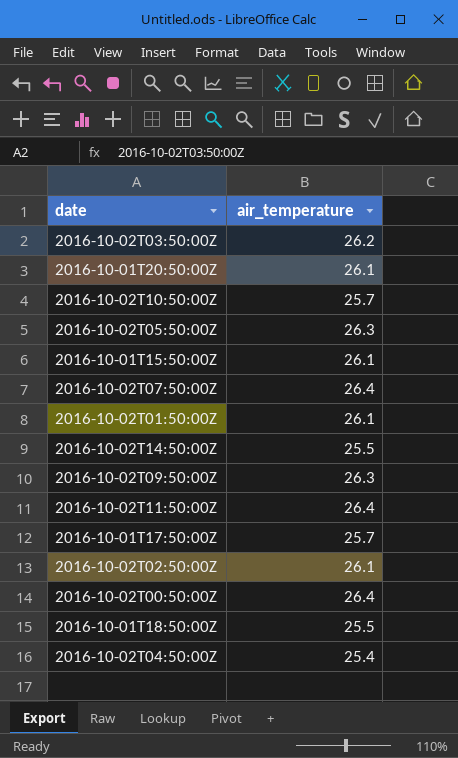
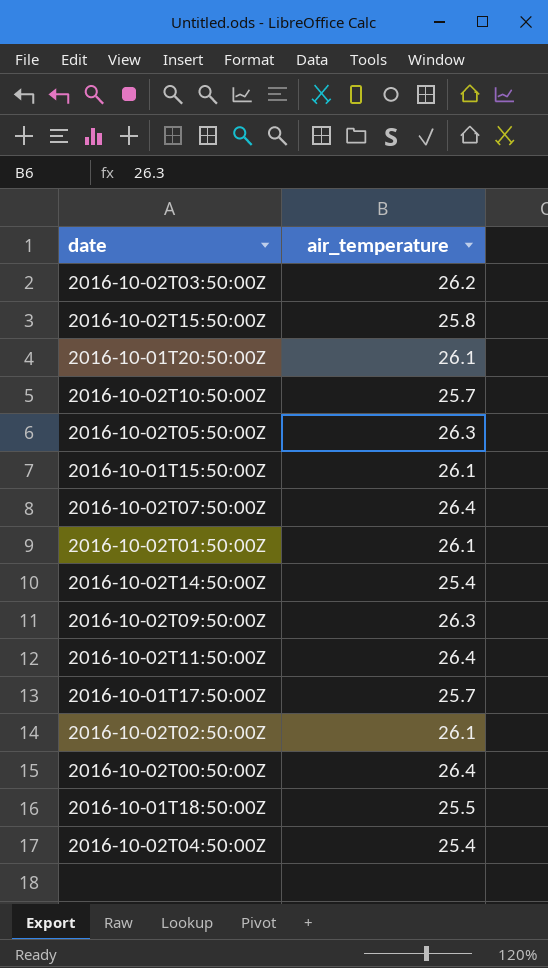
row 2016-10-02T15:50:00Z: none -> 25.8
2016-10-02T14:50:00Z | air_temperature: 25.5 -> 25.4

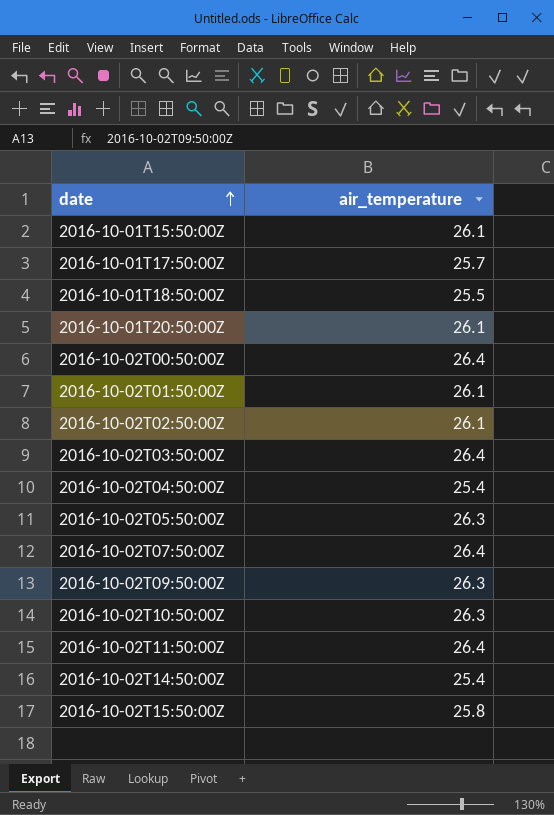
row order: none -> date ascending
2016-10-02T03:50:00Z | air_temperature: 26.2 -> 26.4
2016-10-02T10:50:00Z | air_temperature: 25.7 -> 26.3

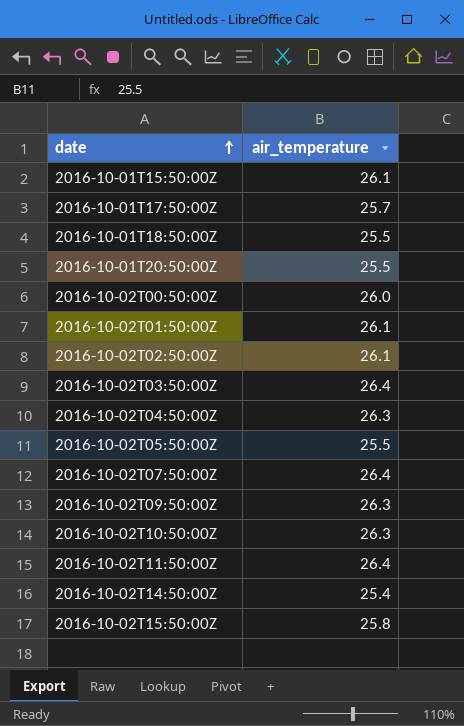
2016-10-01T20:50:00Z | air_temperature: 26.1 -> 25.5
2016-10-02T00:50:00Z | air_temperature: 26.4 -> 26.0
2016-10-02T04:50:00Z | air_temperature: 25.4 -> 26.3
2016-10-02T05:50:00Z | air_temperature: 26.3 -> 25.5

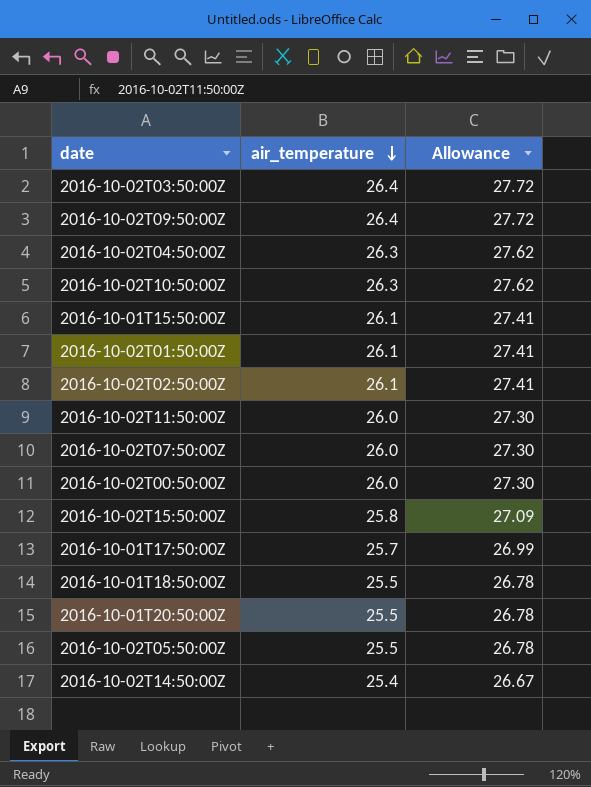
row order: date ascending -> air_temperature descending
column Allowance | formula: none -> [air_temperature] * 1.05
2016-10-02T09:50:00Z | air_temperature: 26.3 -> 26.4
2016-10-02T11:50:00Z | air_temperature: 26.4 -> 26.0
2016-10-02T07:50:00Z | air_temperature: 26.4 -> 26.0

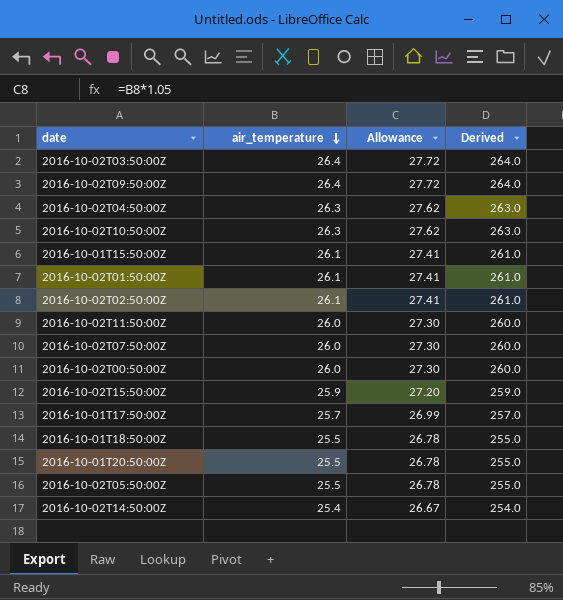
column Derived | formula: none -> [air_temperature] * 10
2016-10-02T15:50:00Z | air_temperature: 25.8 -> 25.9
2016-10-02T15:50:00Z | Allowance: 27.09 -> 27.20

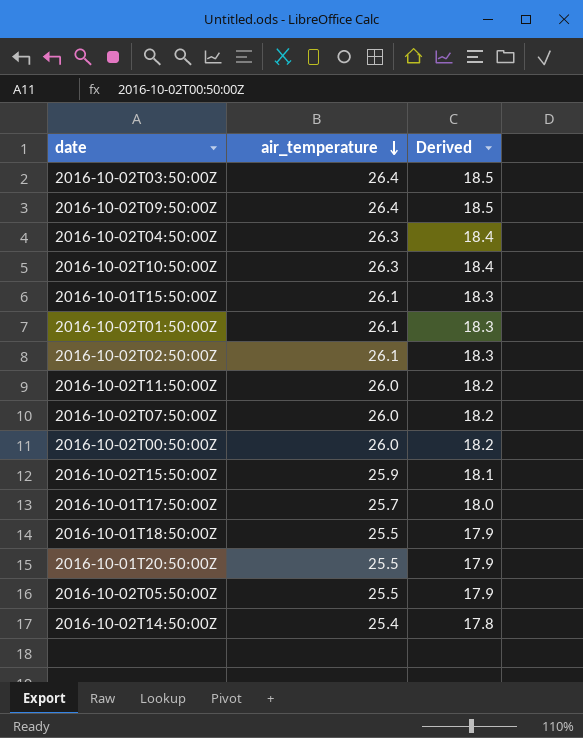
column Allowance | formula: [air_temperature] * 1.05 -> none
column Derived | formula: [air_temperature] * 10 -> [air_temperature] * 0.7

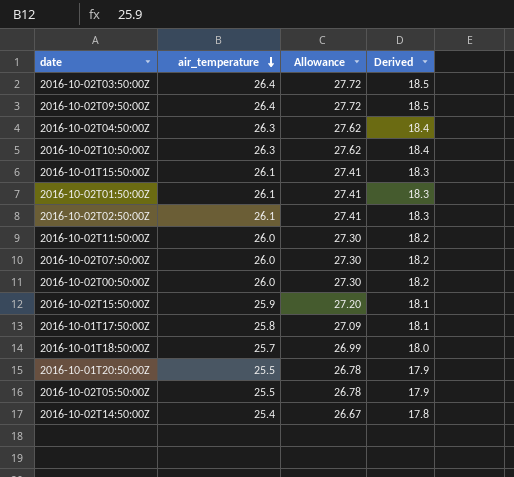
column Allowance | formula: none -> [air_temperature] * 1.05
2016-10-01T17:50:00Z | air_temperature: 25.7 -> 25.8
2016-10-01T17:50:00Z | Derived: 18.0 -> 18.1
2016-10-01T18:50:00Z | air_temperature: 25.5 -> 25.7
2016-10-01T18:50:00Z | Derived: 17.9 -> 18.0

